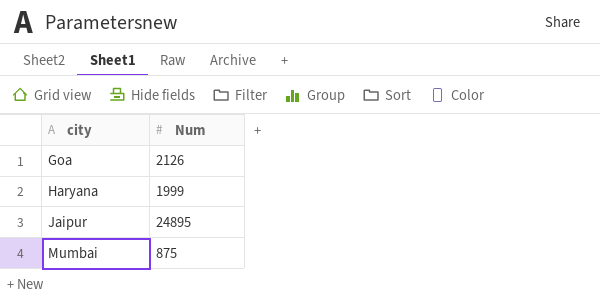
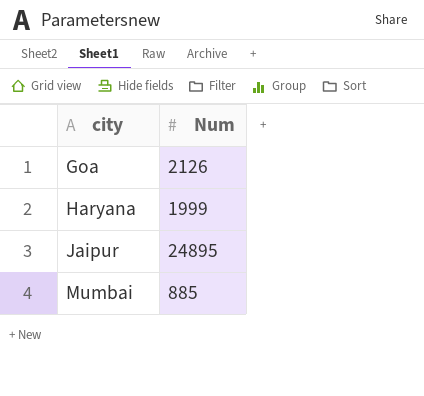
Mumbai | Num: 875 -> 885

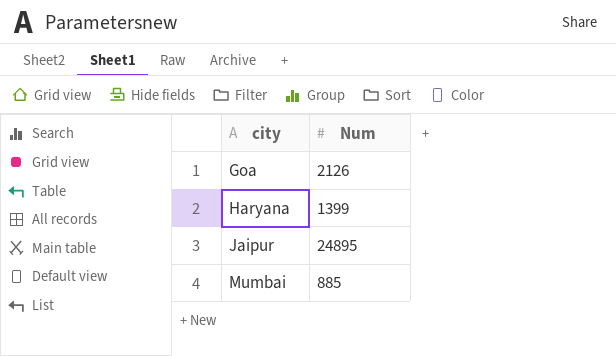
Haryana | Num: 1999 -> 1399

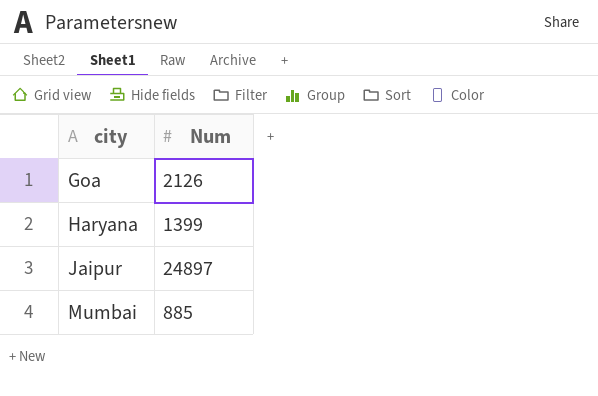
Jaipur | Num: 24895 -> 24897

